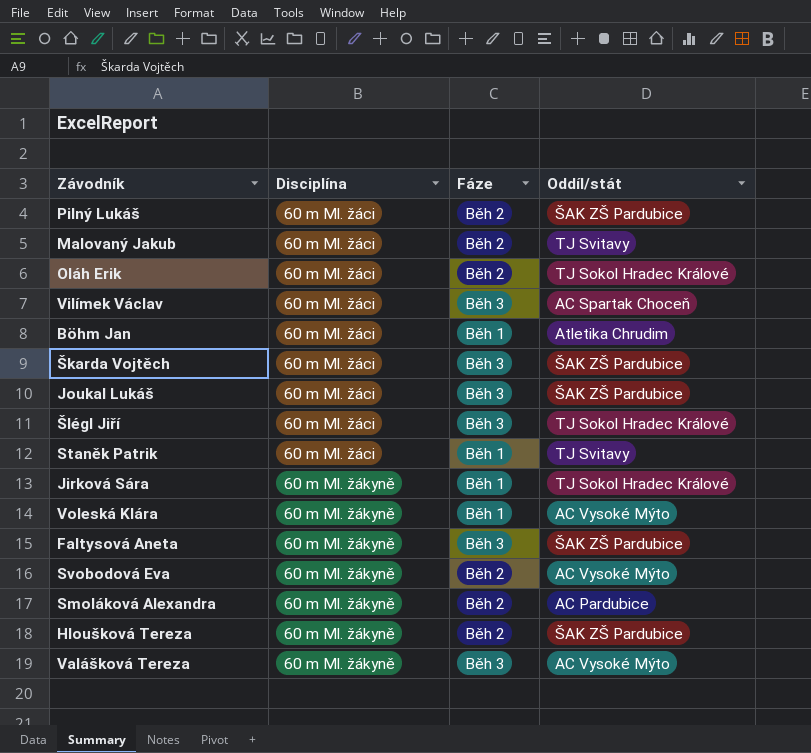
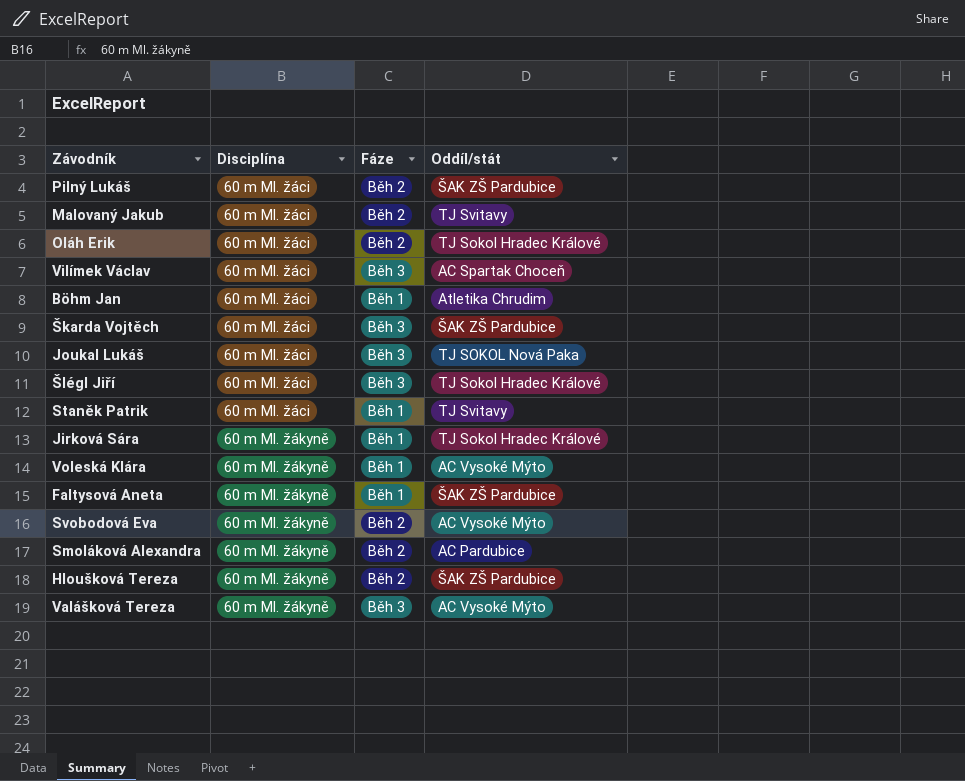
Joukal Lukáš | Oddíl/stát: ŠAK ZŠ Pardubice -> TJ SOKOL Nová Paka
Faltysová Aneta | Fáze: Běh 3 -> Běh 1

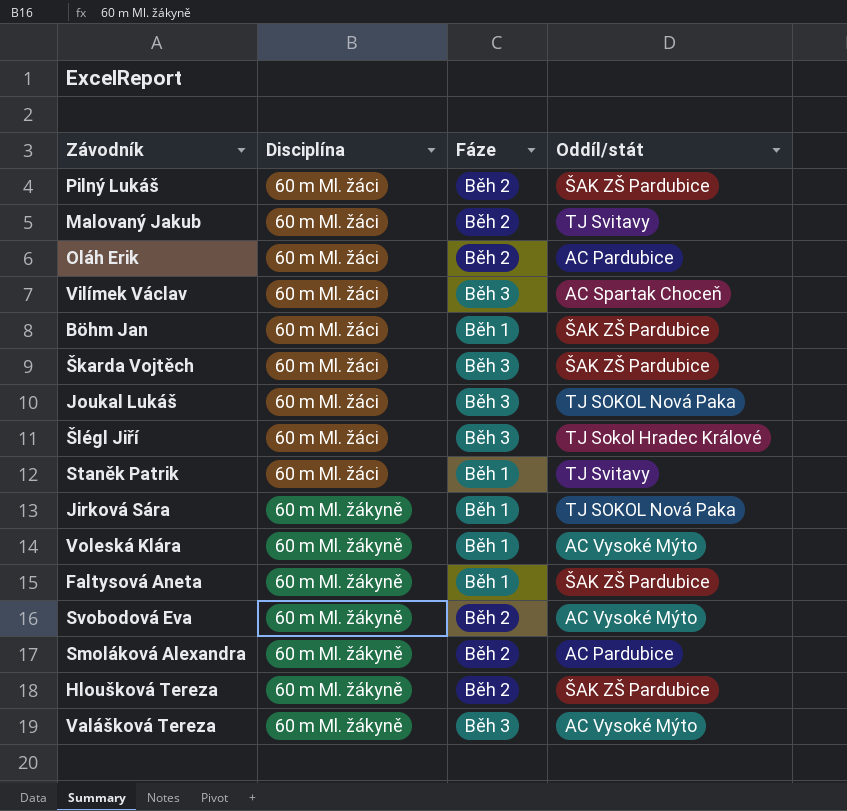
Oláh Erik | Oddíl/stát: TJ Sokol Hradec Králové -> AC Pardubice
Böhm Jan | Oddíl/stát: Atletika Chrudim -> ŠAK ZŠ Pardubice
Jirková Sára | Oddíl/stát: TJ Sokol Hradec Králové -> TJ SOKOL Nová Paka

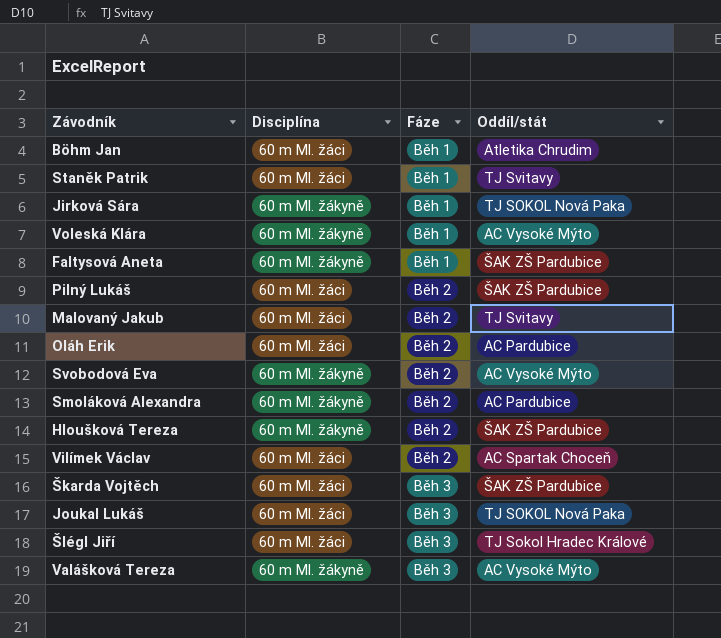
row order: Disciplína ascending -> Fáze ascending
Böhm Jan | Oddíl/stát: ŠAK ZŠ Pardubice -> Atletika Chrudim
Vilímek Václav | Fáze: Běh 3 -> Běh 2

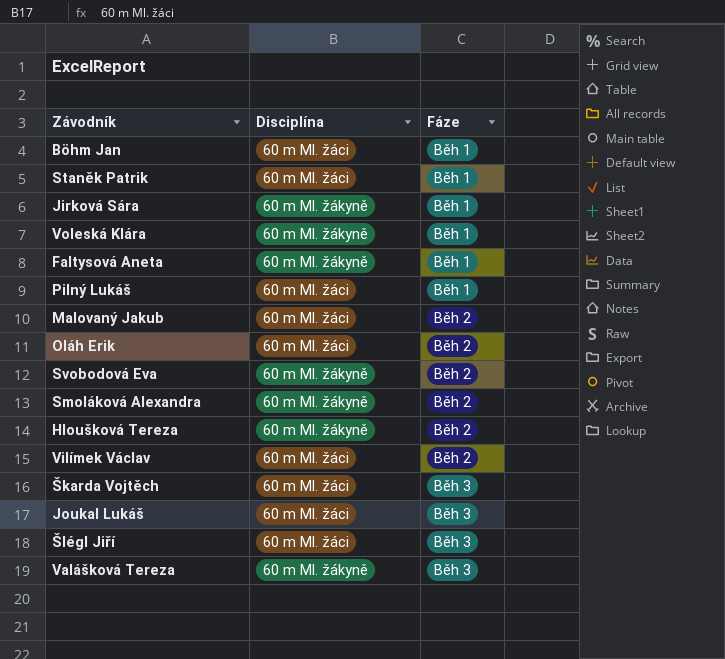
column Oddíl/stát | position: 4 -> none
Pilný Lukáš | Fáze: Běh 2 -> Běh 1

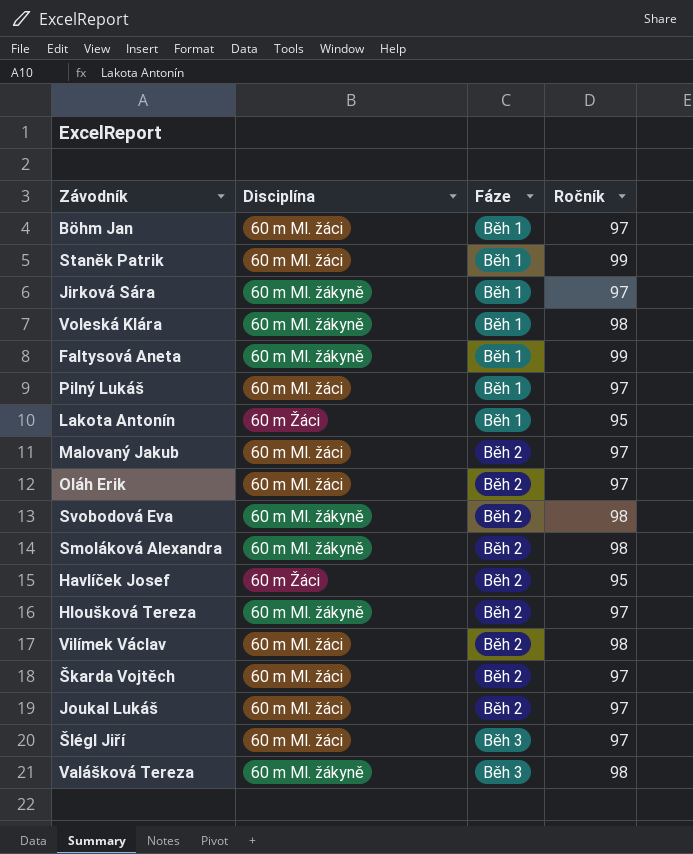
column Ročník | position: none -> 4
row Lakota Antonín: none -> 60 m Žáci | Běh 1 | 95
row Havlíček Josef: none -> 60 m Žáci | Běh 2 | 95
Škarda Vojtěch | Fáze: Běh 3 -> Běh 2
Joukal Lukáš | Fáze: Běh 3 -> Běh 2

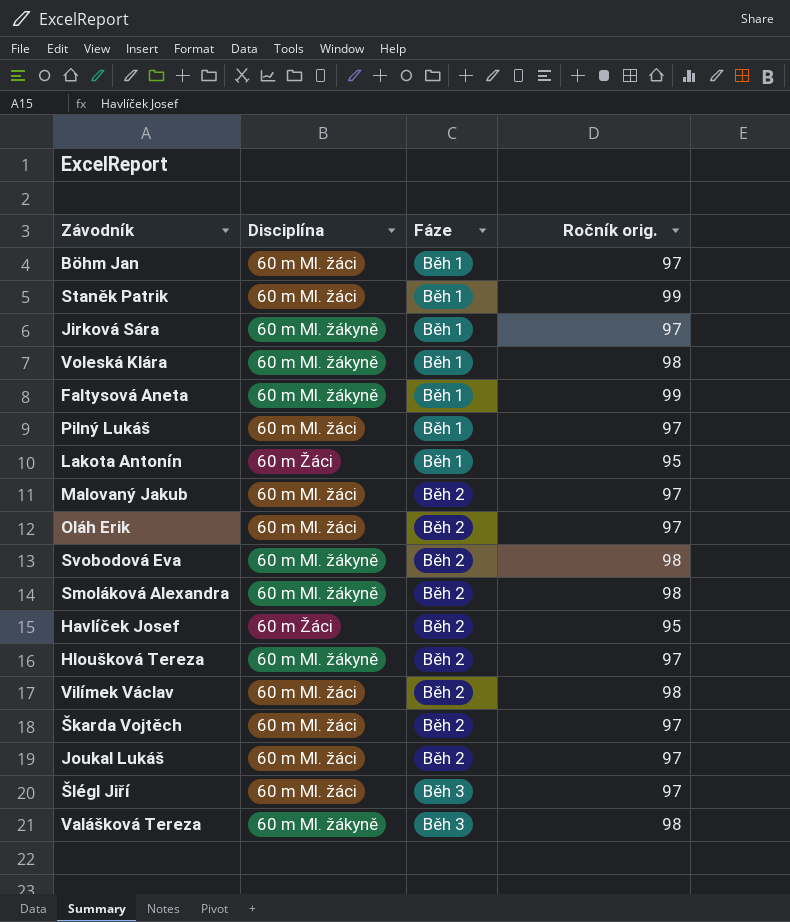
column name: Ročník -> Ročník orig.

